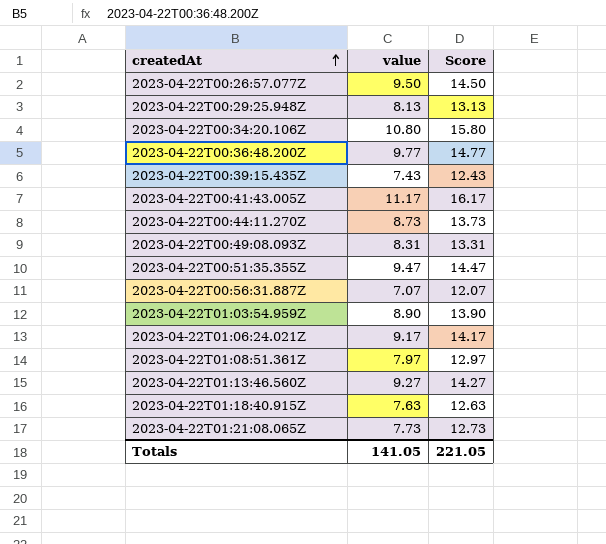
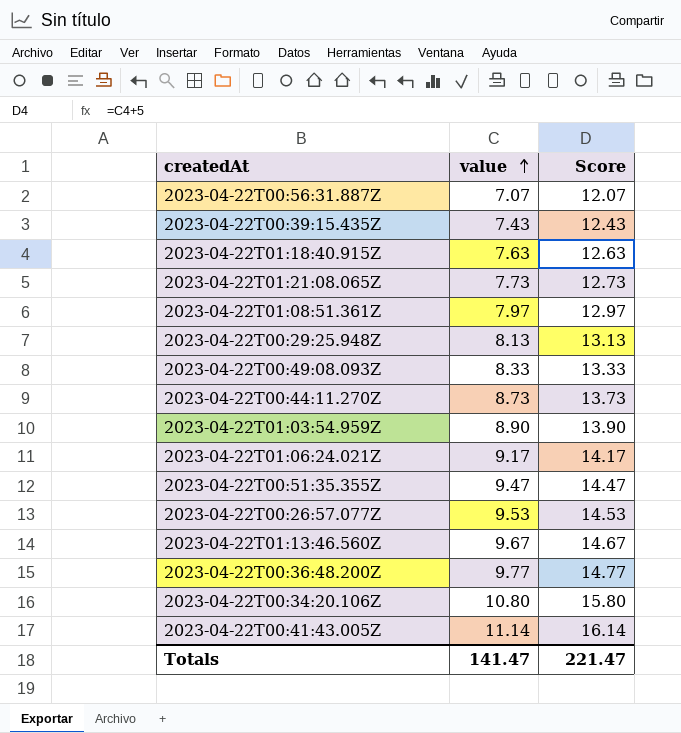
row order: createdAt ascending -> value ascending
2023-04-22T00:49:08.093Z | value: 8.31 -> 8.33
2023-04-22T00:49:08.093Z | Score: 13.31 -> 13.33
2023-04-22T00:26:57.077Z | value: 9.50 -> 9.53
2023-04-22T00:26:57.077Z | Score: 14.50 -> 14.53
2023-04-22T01:13:46.560Z | value: 9.27 -> 9.67
2023-04-22T01:13:46.560Z | Score: 14.27 -> 14.67
2023-04-22T00:41:43.005Z | value: 11.17 -> 11.14
2023-04-22T00:41:43.005Z | Score: 16.17 -> 16.14
Totals | value: 141.05 -> 141.47
Totals | Score: 221.05 -> 221.47

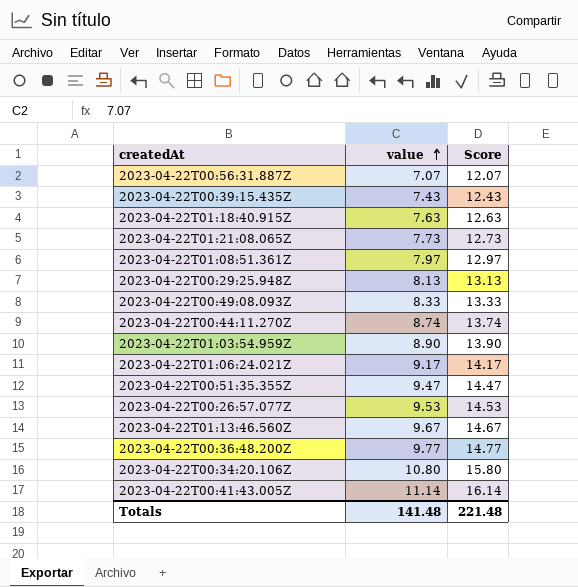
2023-04-22T00:44:11.270Z | value: 8.73 -> 8.74
2023-04-22T00:44:11.270Z | Score: 13.73 -> 13.74
Totals | value: 141.47 -> 141.48
Totals | Score: 221.47 -> 221.48

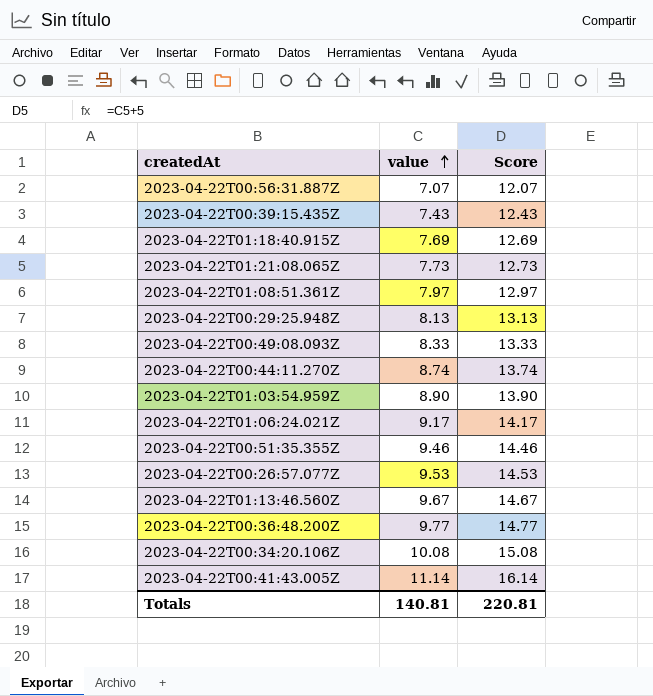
2023-04-22T01:18:40.915Z | value: 7.63 -> 7.69
2023-04-22T01:18:40.915Z | Score: 12.63 -> 12.69
2023-04-22T00:51:35.355Z | value: 9.47 -> 9.46
2023-04-22T00:51:35.355Z | Score: 14.47 -> 14.46
2023-04-22T00:34:20.106Z | value: 10.80 -> 10.08
2023-04-22T00:34:20.106Z | Score: 15.80 -> 15.08
Totals | value: 141.48 -> 140.81
Totals | Score: 221.48 -> 220.81

